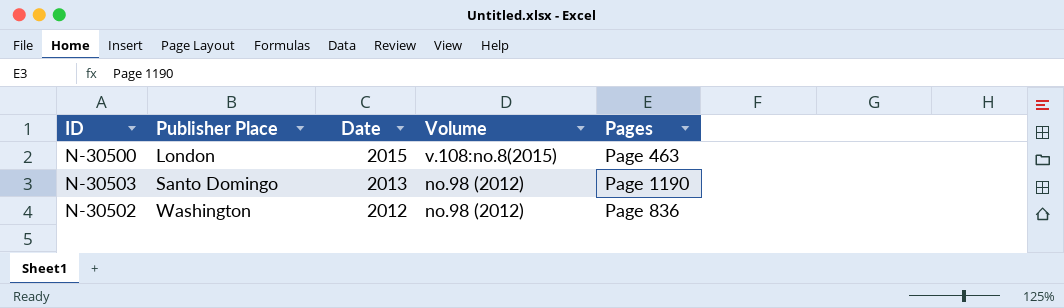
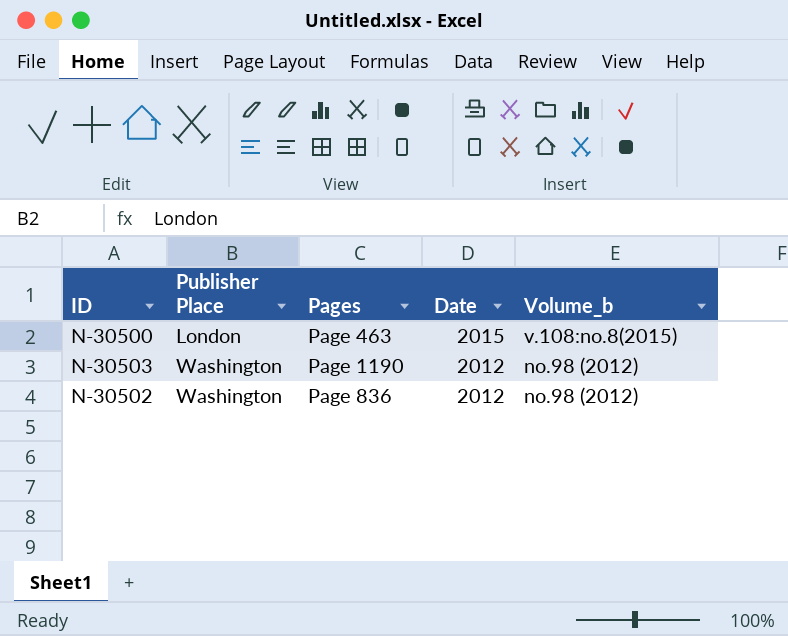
column Pages | position: 5 -> 3
column name: Volume -> Volume_b
N-30503 | Publisher Place: Santo Domingo -> Washington
N-30503 | Date: 2013 -> 2012

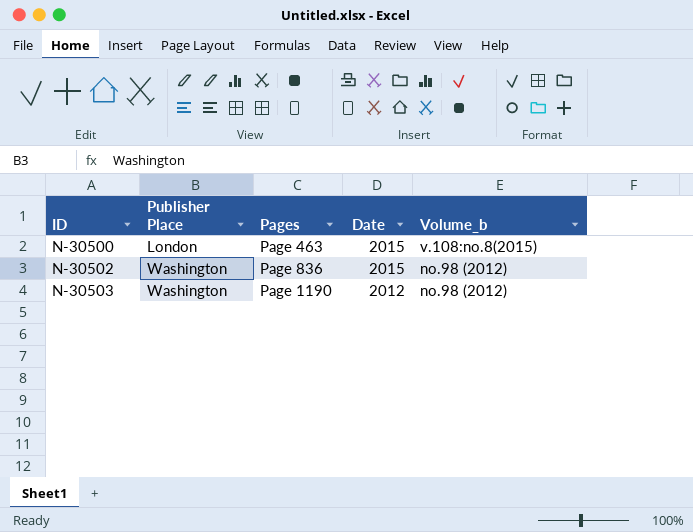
row order: Publisher Place ascending -> ID ascending
N-30502 | Date: 2012 -> 2015

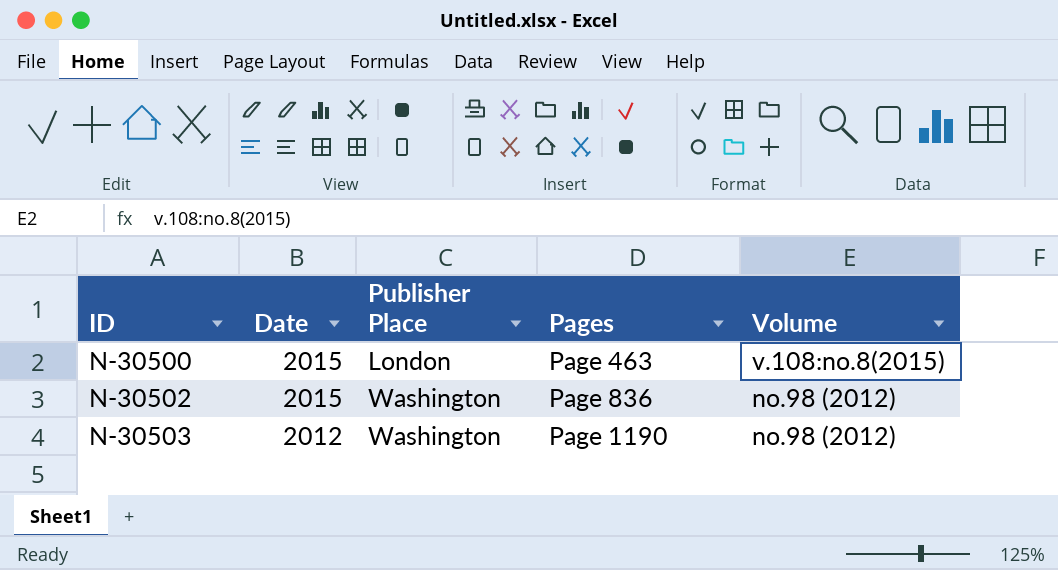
column Date | position: 4 -> 2
column name: Volume_b -> Volume

